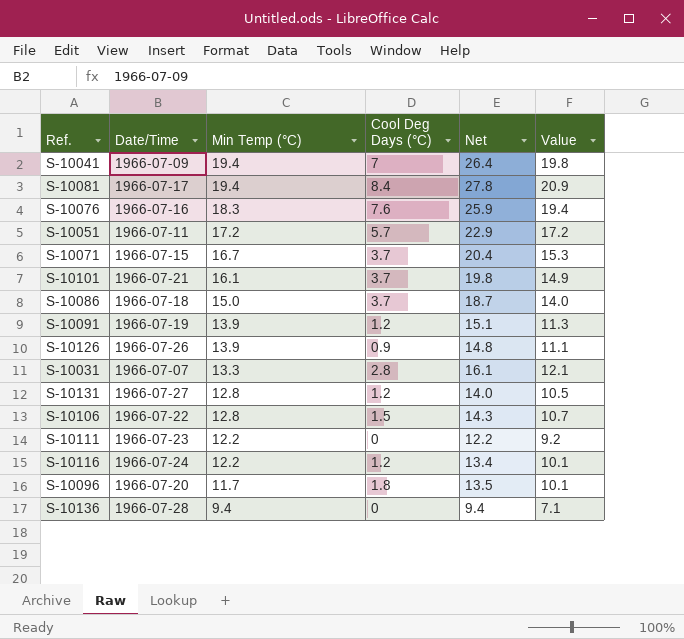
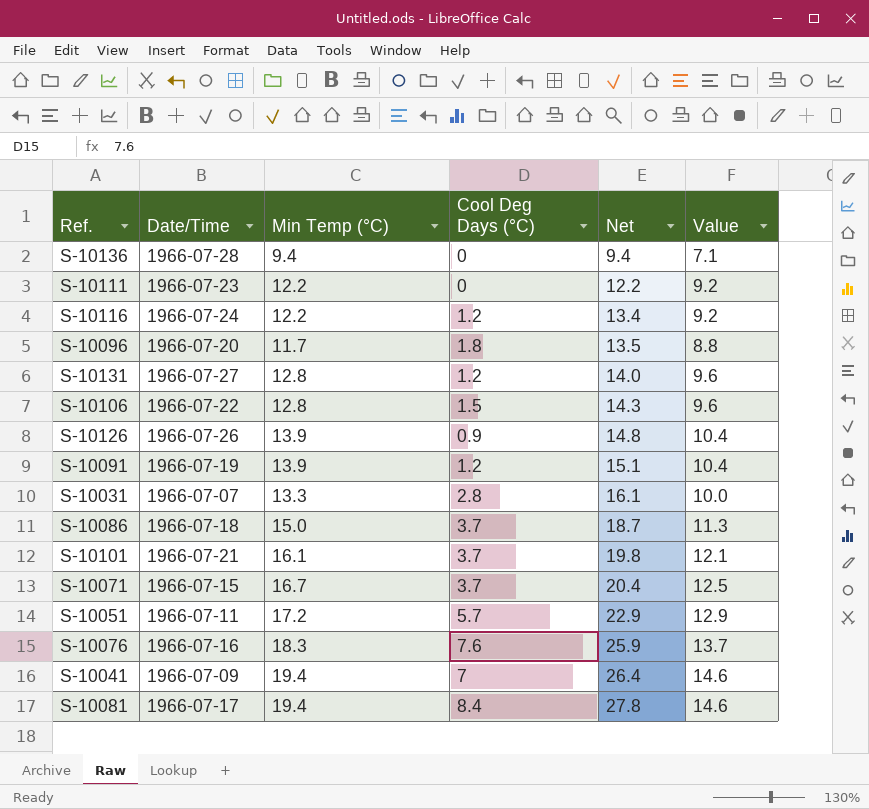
row order: Min Temp (°C) descending -> Net ascending
column Value | formula: [Net] * 0.75 -> [Min Temp (°C)] * 0.75

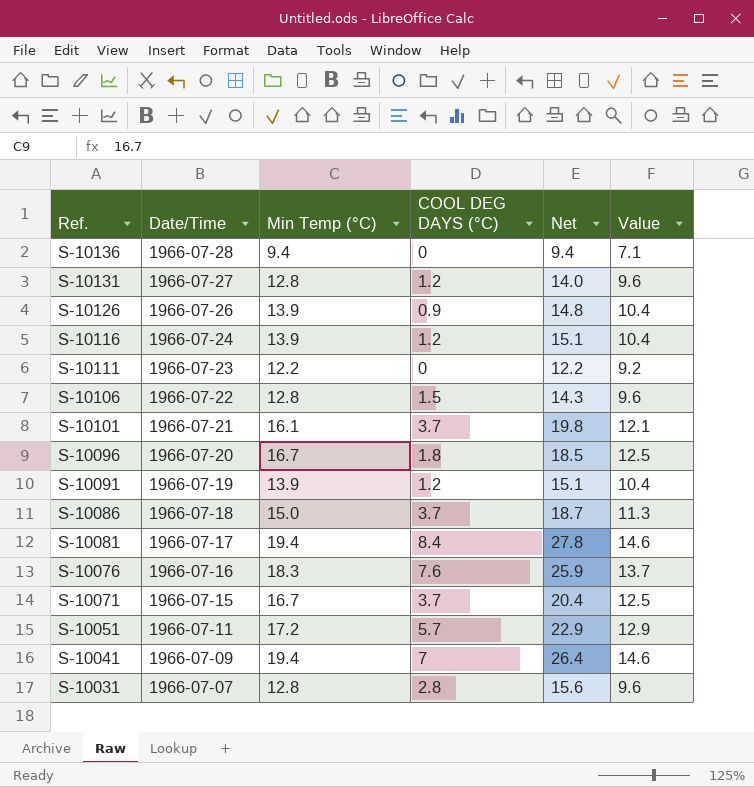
row order: Net ascending -> Ref. descending
column name: Cool Deg Days (°C) -> COOL DEG DAYS (°C)
S-10116 | Min Temp (°C): 12.2 -> 13.9
S-10116 | Net: 13.4 -> 15.1
S-10116 | Value: 9.2 -> 10.4
S-10096 | Min Temp (°C): 11.7 -> 16.7
S-10096 | Net: 13.5 -> 18.5
S-10096 | Value: 8.8 -> 12.5
S-10031 | Min Temp (°C): 13.3 -> 12.8
S-10031 | Net: 16.1 -> 15.6
S-10031 | Value: 10.0 -> 9.6

